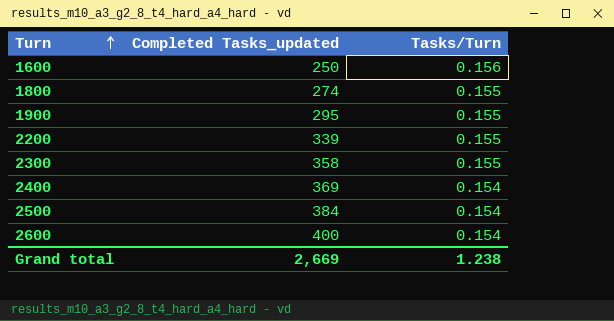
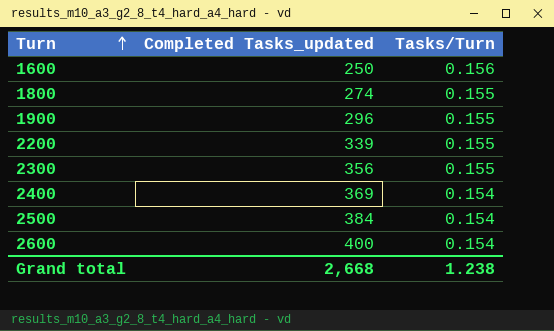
1900 | Completed Tasks_updated: 295 -> 296
2300 | Completed Tasks_updated: 358 -> 356
Grand total | Completed Tasks_updated: 2,669 -> 2,668

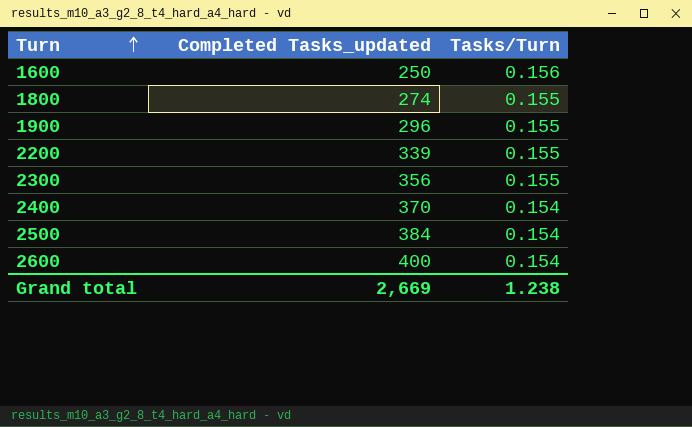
2400 | Completed Tasks_updated: 369 -> 370
Grand total | Completed Tasks_updated: 2,668 -> 2,669

